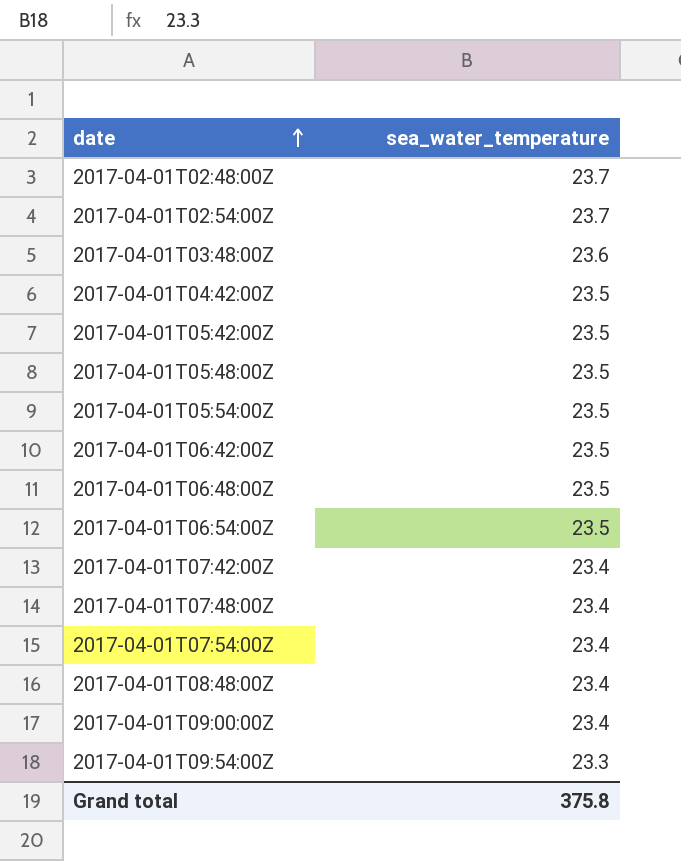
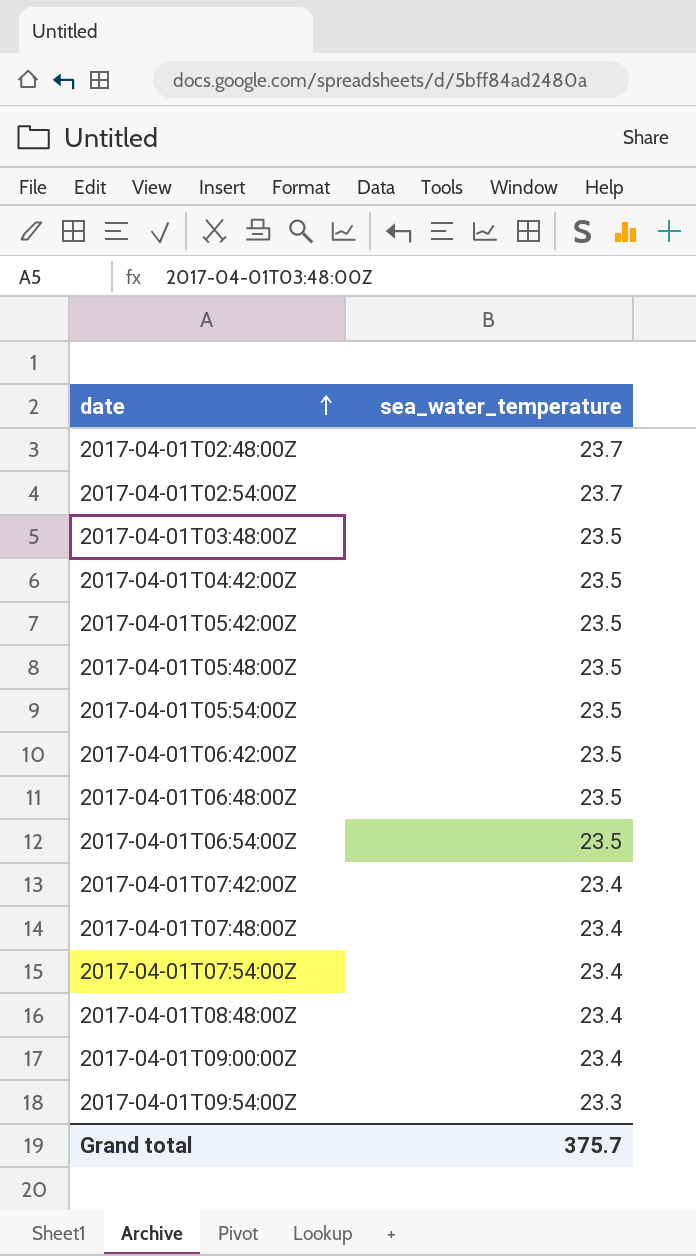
2017-04-01T03:48:00Z | sea_water_temperature: 23.6 -> 23.5
Grand total | sea_water_temperature: 375.8 -> 375.7

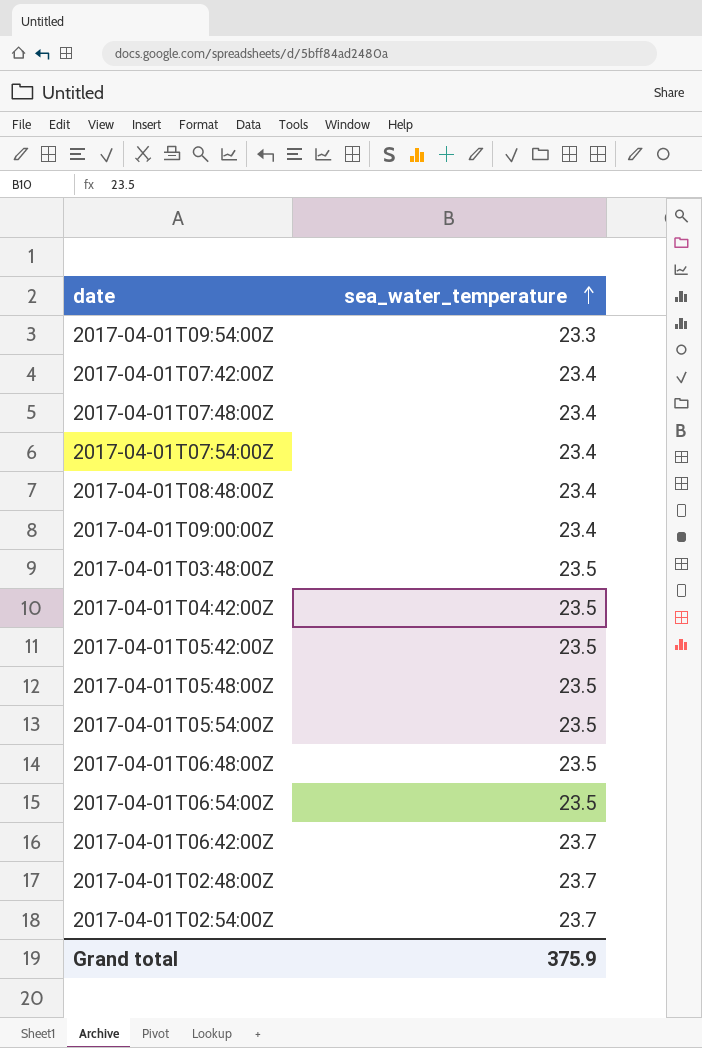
row order: date ascending -> sea_water_temperature ascending
2017-04-01T06:42:00Z | sea_water_temperature: 23.5 -> 23.7
Grand total | sea_water_temperature: 375.7 -> 375.9

